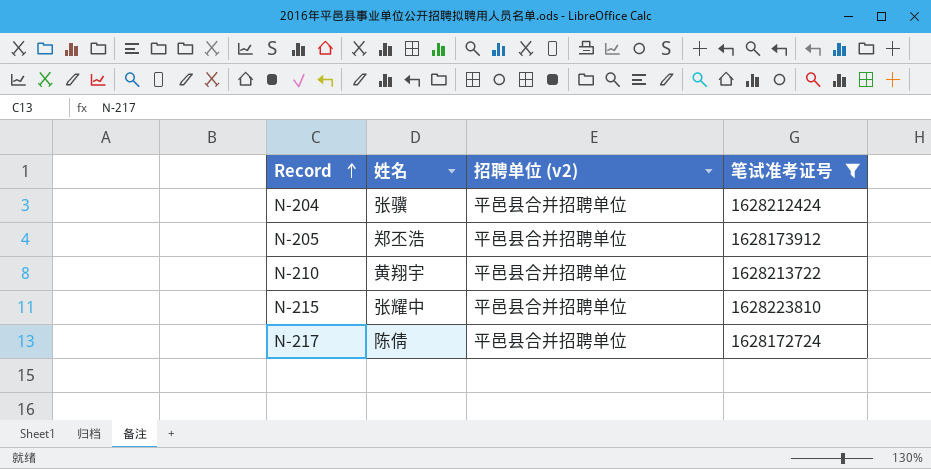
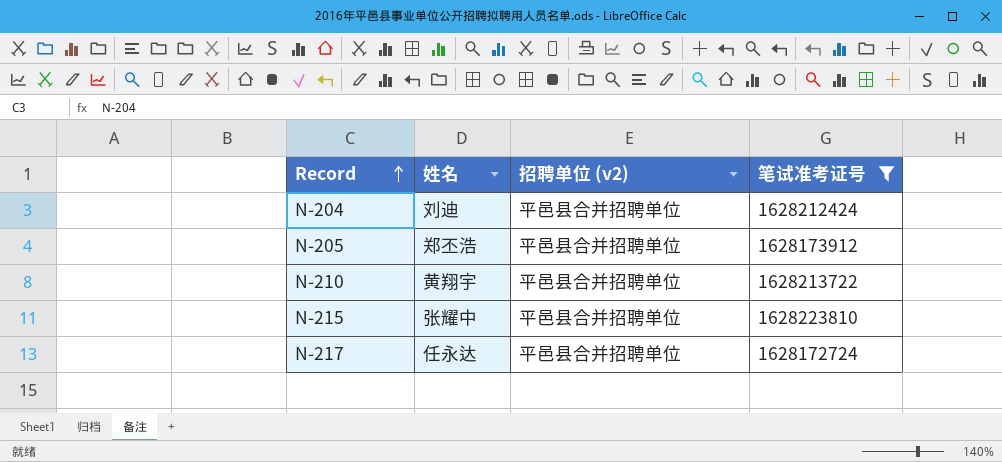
N-204 | 姓名: 张骥 -> 刘迪
N-217 | 姓名: 陈倩 -> 任永达

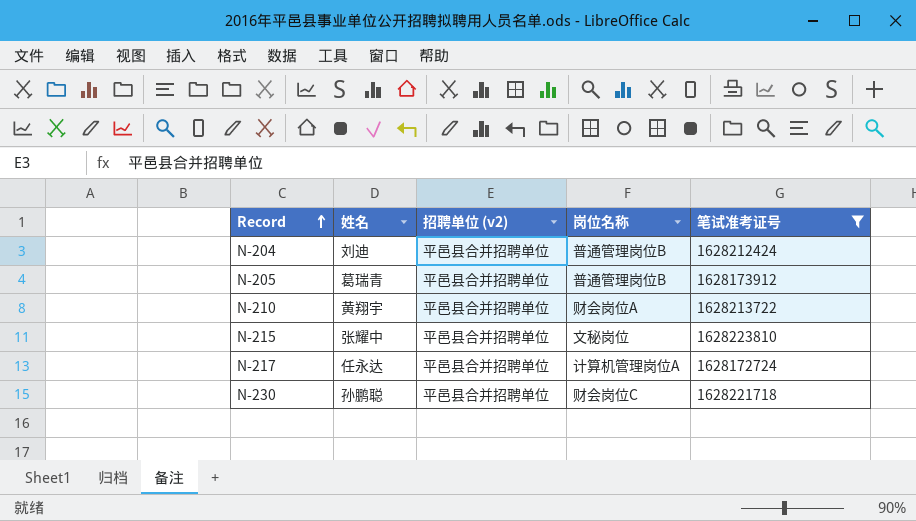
column 岗位名称 | position: none -> 4
N-205 | 姓名: 郑丕浩 -> 葛瑞青
row N-230: none -> 孙鹏聪 | 平邑县合并招聘单位 | 财会岗位C | 1628221718

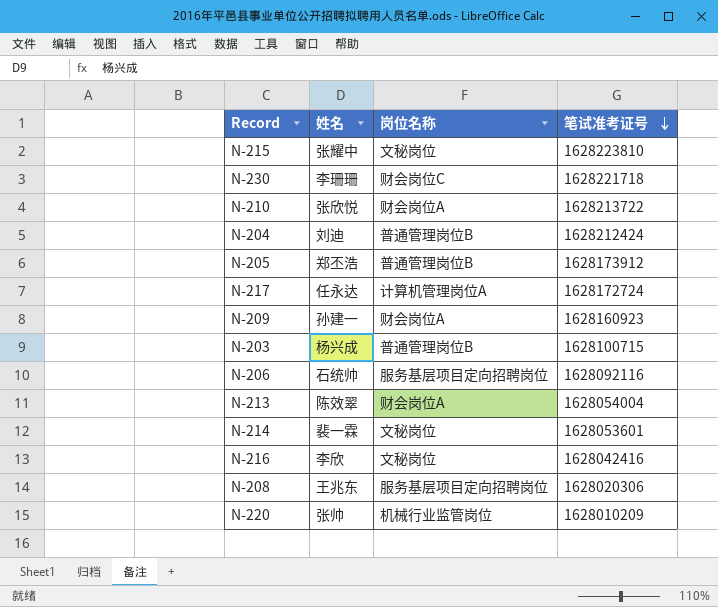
filter: 笔试准考证号 >= 1628172724 -> none
row order: Record ascending -> 笔试准考证号 descending
column 招聘单位 (v2) | position: 3 -> none
N-230 | 姓名: 孙鹏聪 -> 李珊珊
N-210 | 姓名: 黄翔宇 -> 张欣悦
N-205 | 姓名: 葛瑞青 -> 郑丕浩

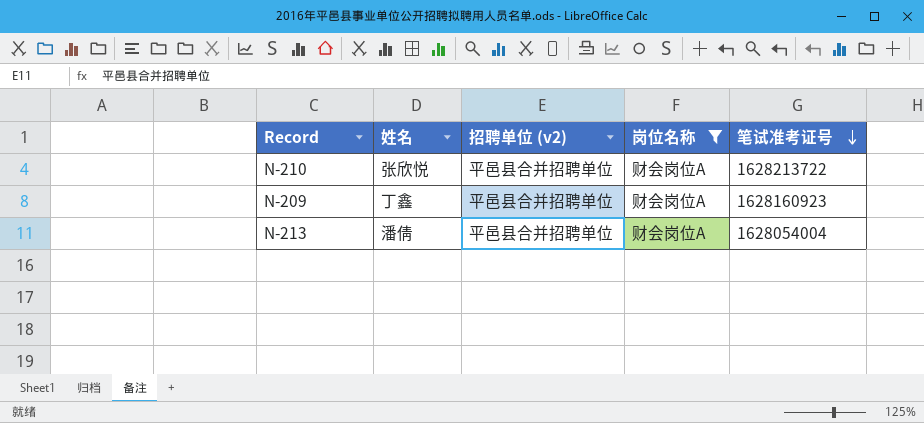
filter: none -> 岗位名称 = 财会岗位A
column 招聘单位 (v2) | position: none -> 3
N-209 | 姓名: 孙建一 -> 丁鑫
N-213 | 姓名: 陈效翠 -> 潘倩

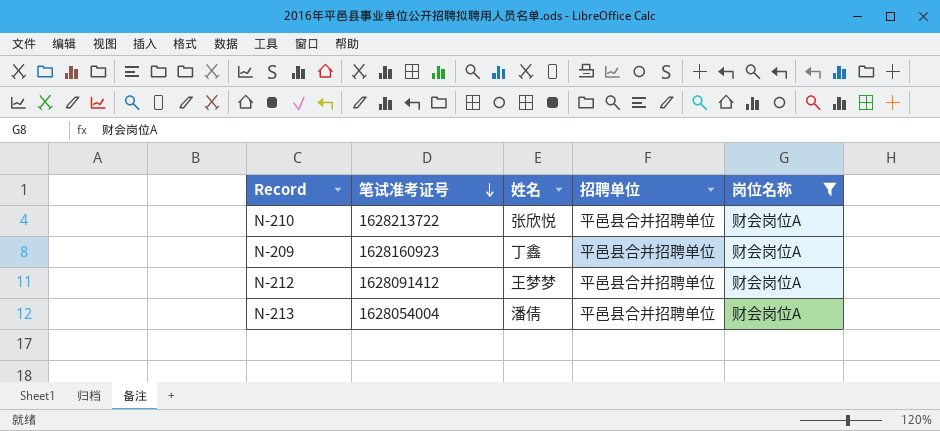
column 笔试准考证号 | position: 5 -> 2
column name: 招聘单位 (v2) -> 招聘单位
row N-212: none -> 1628091412 | 王梦梦 | 平邑县合并招聘单位 | 财会岗位A

